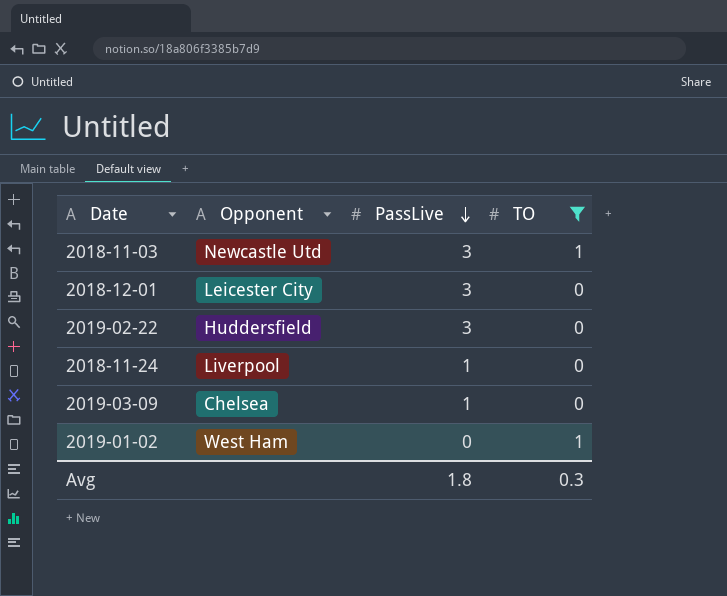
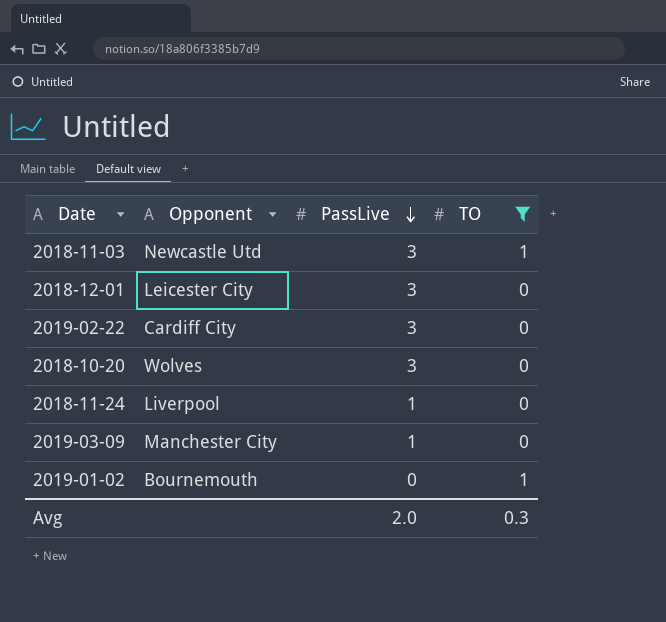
2019-02-22 | Opponent: Huddersfield -> Cardiff City
row 2018-10-20: none -> Wolves | 3 | 0
2019-03-09 | Opponent: Chelsea -> Manchester City
2019-01-02 | Opponent: West Ham -> Bournemouth
Avg | PassLive: 1.8 -> 2.0

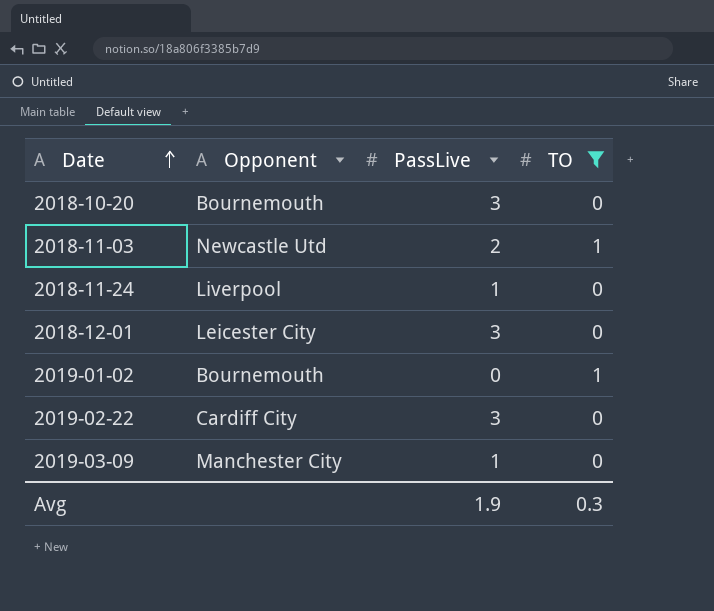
row order: PassLive descending -> Date ascending
2018-10-20 | Opponent: Wolves -> Bournemouth
2018-11-03 | PassLive: 3 -> 2
Avg | PassLive: 2.0 -> 1.9

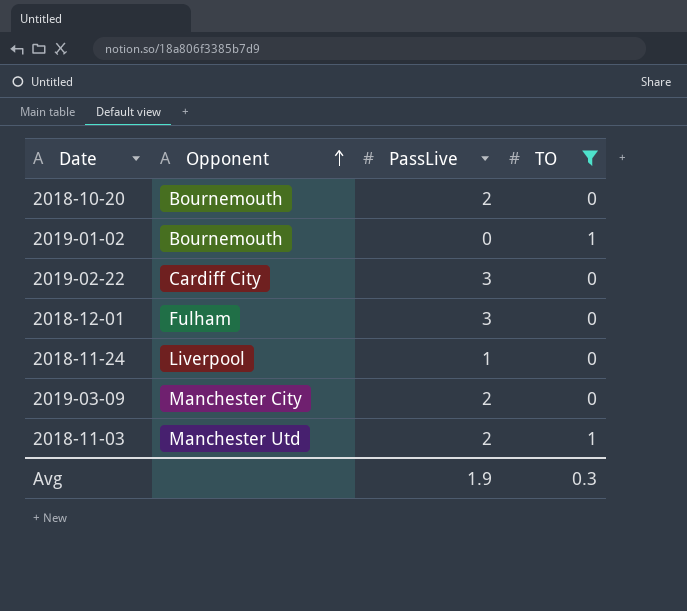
row order: Date ascending -> Opponent ascending
2018-10-20 | PassLive: 3 -> 2
2018-12-01 | Opponent: Leicester City -> Fulham
2019-03-09 | PassLive: 1 -> 2
2018-11-03 | Opponent: Newcastle Utd -> Manchester Utd

